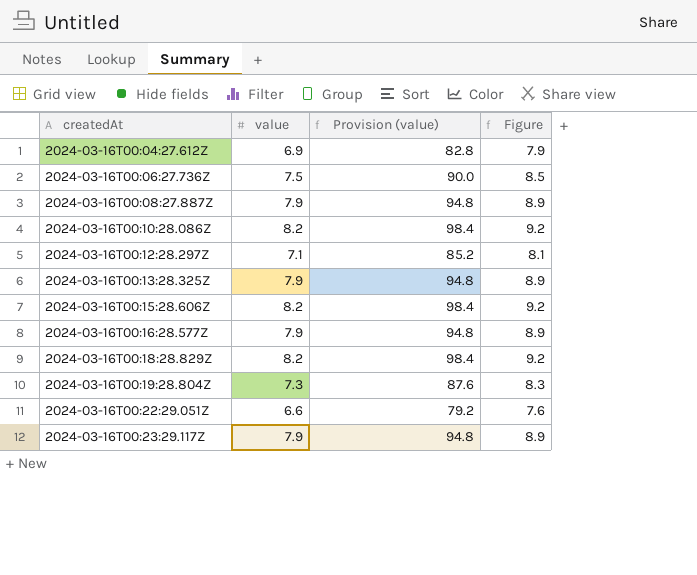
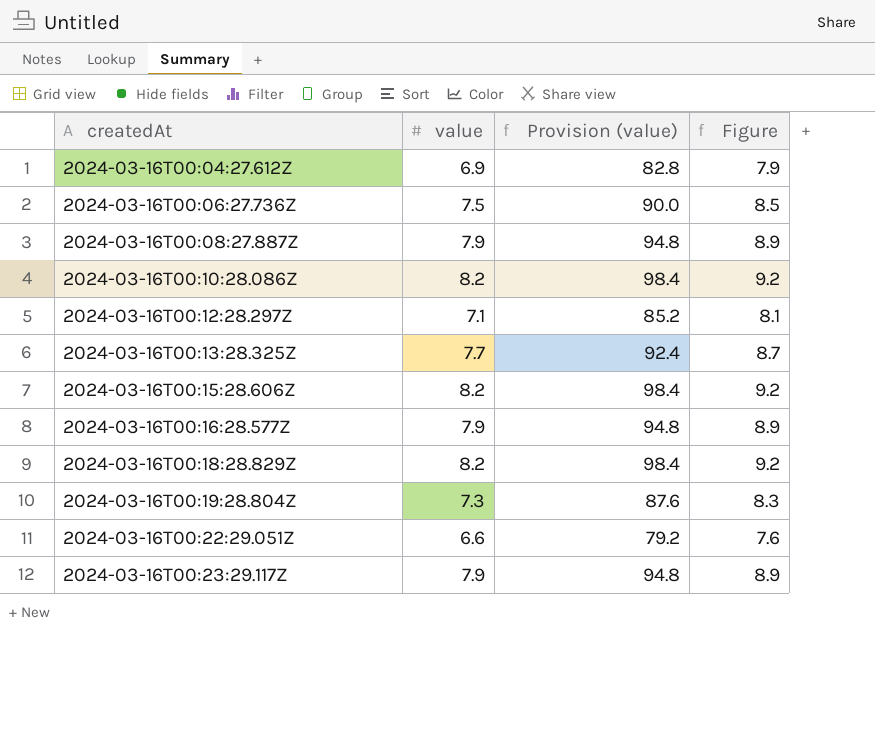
2024-03-16T00:13:28.325Z | value: 7.9 -> 7.7
2024-03-16T00:13:28.325Z | Provision (value): 94.8 -> 92.4
2024-03-16T00:13:28.325Z | Figure: 8.9 -> 8.7

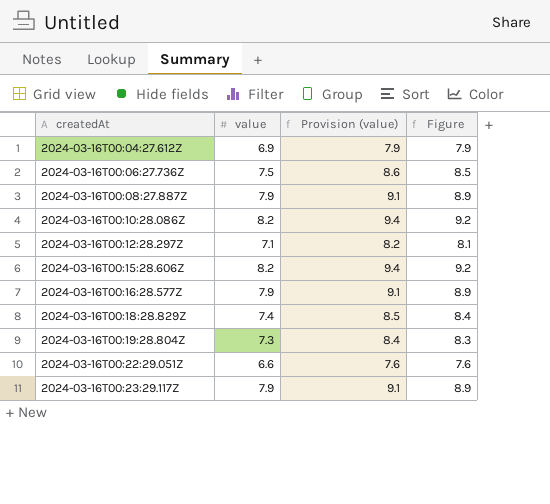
column Provision (value) | formula: [value] * 12 -> [value] * 1.15
row 2024-03-16T00:13:28.325Z: 7.7 | 92.4 | 8.7 -> none
2024-03-16T00:18:28.829Z | value: 8.2 -> 7.4
2024-03-16T00:18:28.829Z | Figure: 9.2 -> 8.4

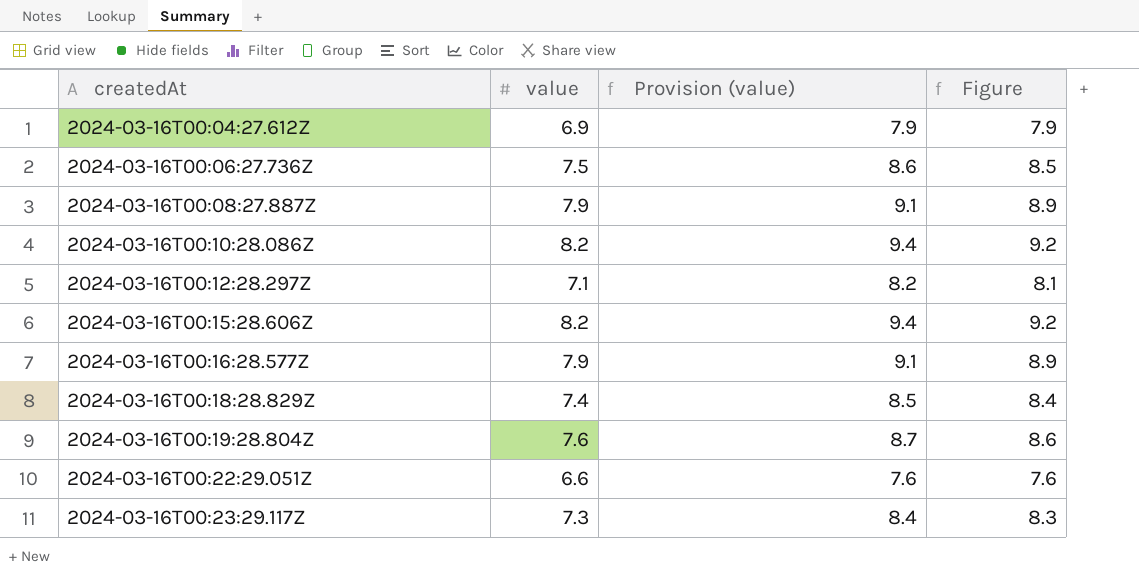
2024-03-16T00:19:28.804Z | value: 7.3 -> 7.6
2024-03-16T00:19:28.804Z | Provision (value): 8.4 -> 8.7
2024-03-16T00:19:28.804Z | Figure: 8.3 -> 8.6
2024-03-16T00:23:29.117Z | value: 7.9 -> 7.3
2024-03-16T00:23:29.117Z | Provision (value): 9.1 -> 8.4
2024-03-16T00:23:29.117Z | Figure: 8.9 -> 8.3

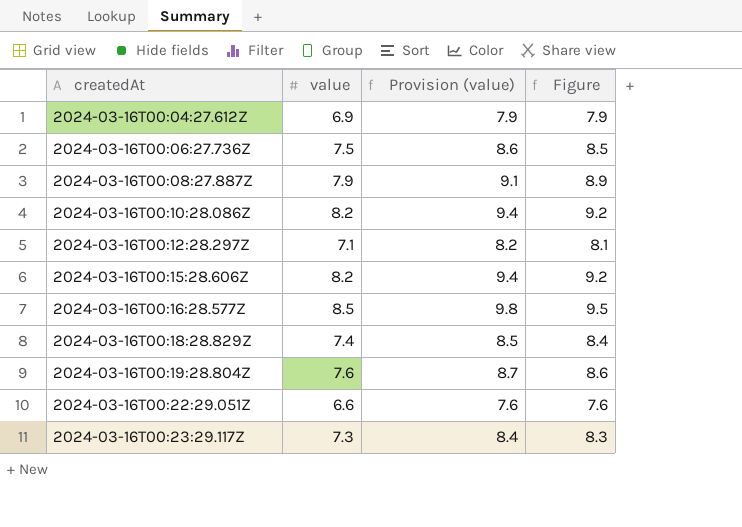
2024-03-16T00:16:28.577Z | value: 7.9 -> 8.5
2024-03-16T00:16:28.577Z | Provision (value): 9.1 -> 9.8
2024-03-16T00:16:28.577Z | Figure: 8.9 -> 9.5

